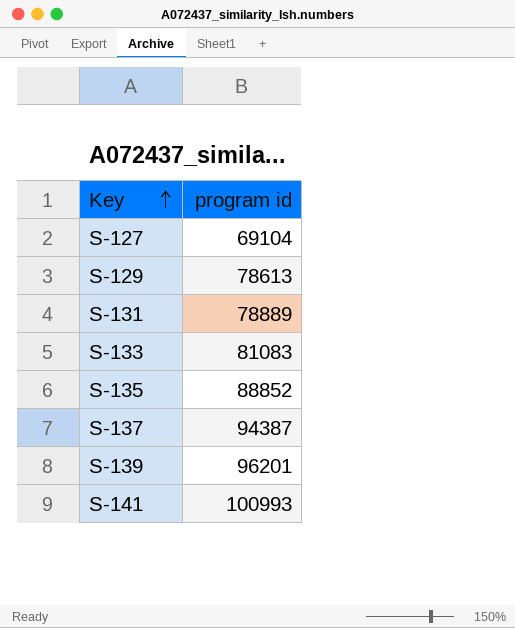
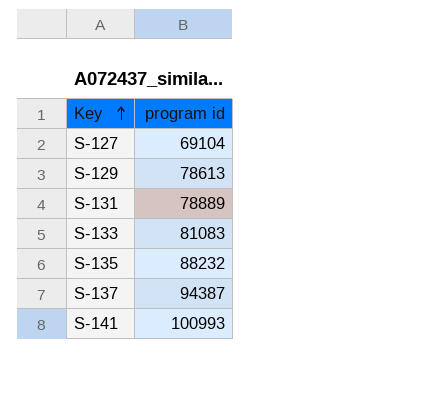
row S-139: 96201 -> none
S-135 | program id: 88852 -> 88232

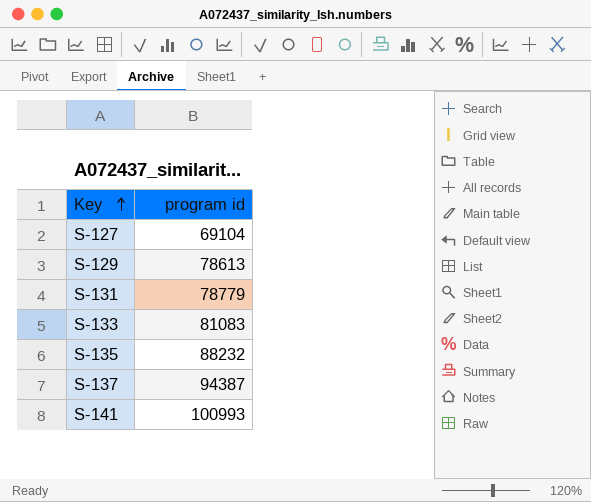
S-131 | program id: 78889 -> 78779

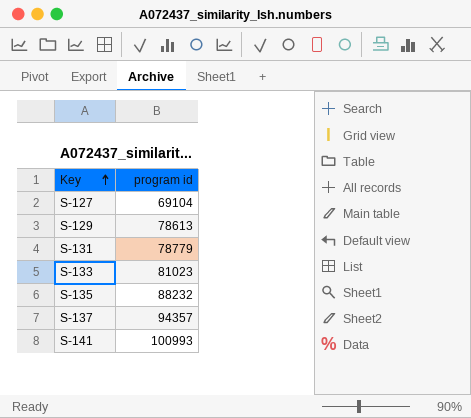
S-133 | program id: 81083 -> 81023
S-137 | program id: 94387 -> 94357

